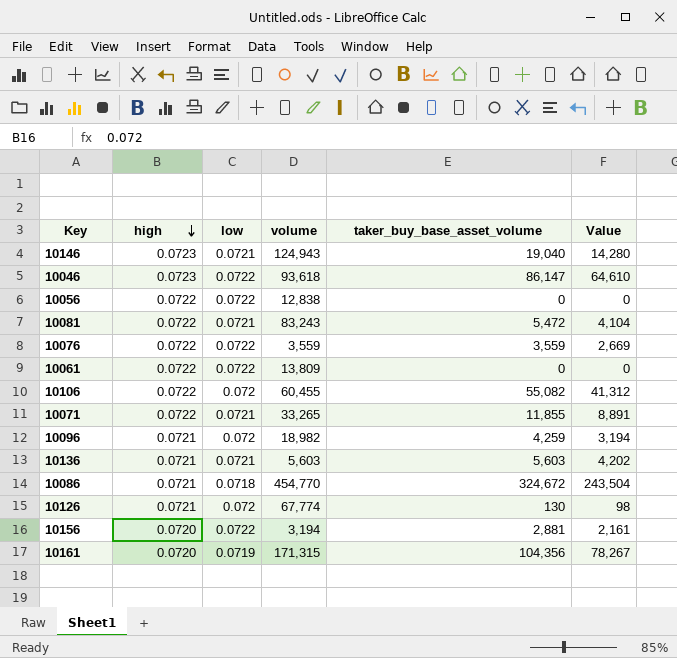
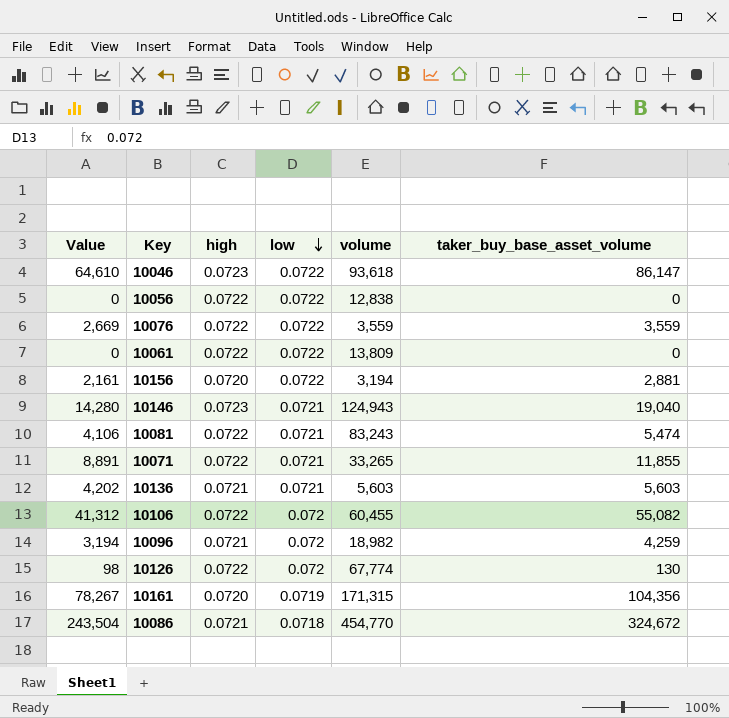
row order: high descending -> low descending
column Value | position: 6 -> 1
10081 | Value: 4,104 -> 4,106
10081 | taker_buy_base_asset_volume: 5,472 -> 5,474
10126 | high: 0.0721 -> 0.0722

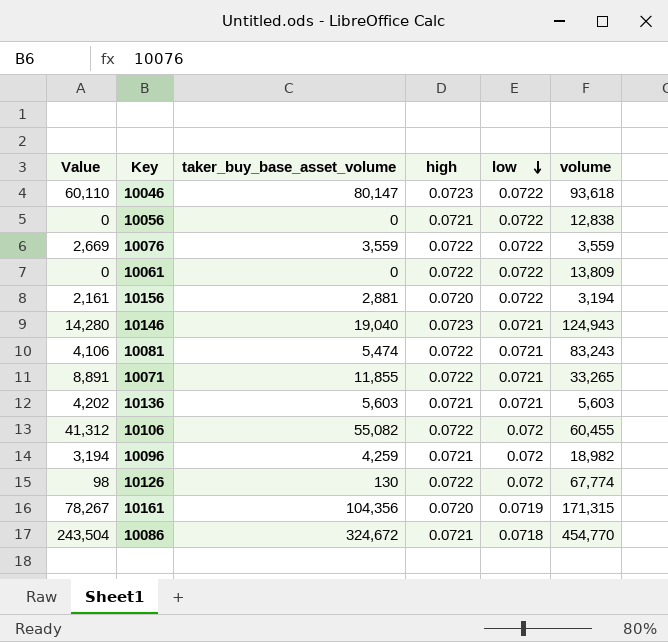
column taker_buy_base_asset_volume | position: 6 -> 3
10046 | Value: 64,610 -> 60,110
10046 | taker_buy_base_asset_volume: 86,147 -> 80,147
10056 | high: 0.0722 -> 0.0721

